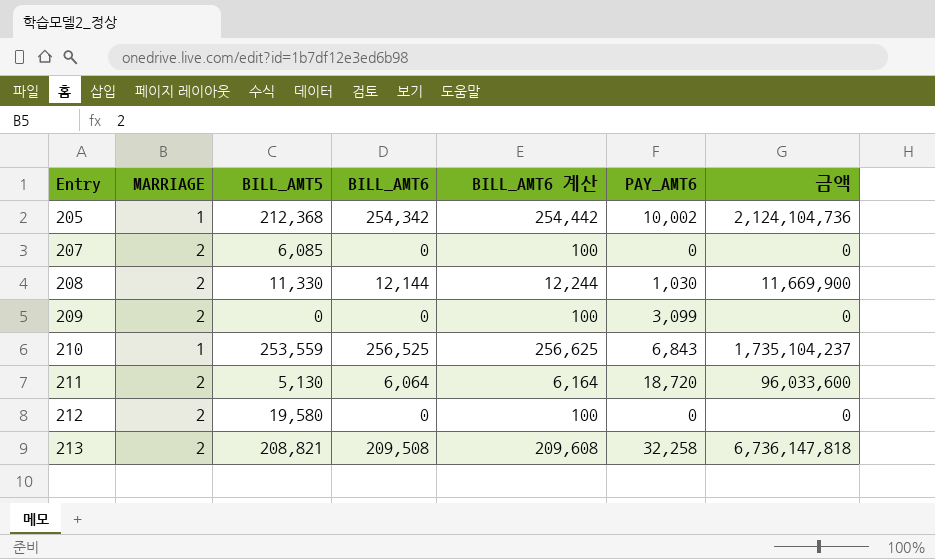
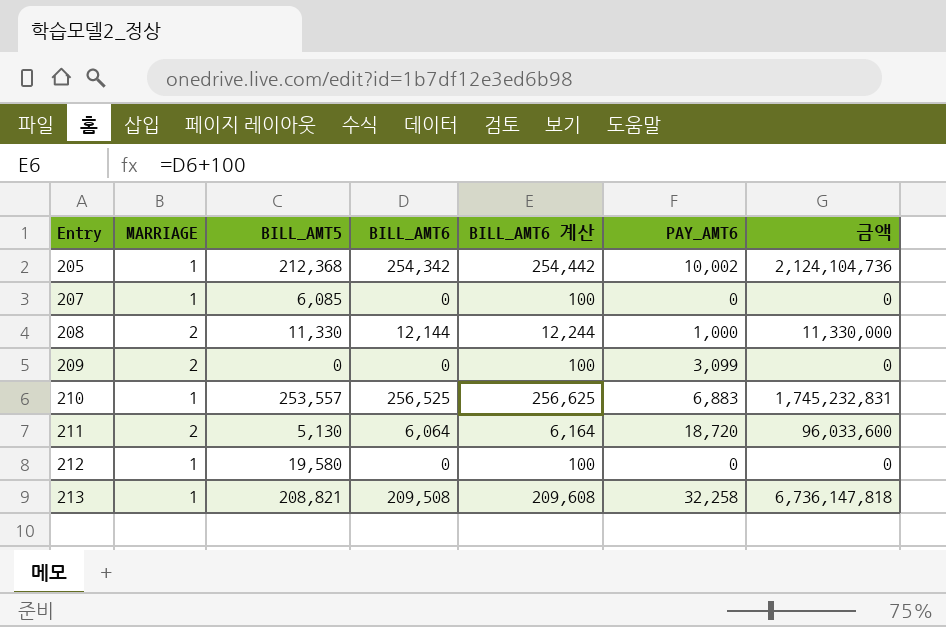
207 | MARRIAGE: 2 -> 1
208 | PAY_AMT6: 1,030 -> 1,000
208 | 금액: 11,669,900 -> 11,330,000
210 | BILL_AMT5: 253,559 -> 253,557
210 | PAY_AMT6: 6,843 -> 6,883
210 | 금액: 1,735,104,237 -> 1,745,232,831
212 | MARRIAGE: 2 -> 1
213 | MARRIAGE: 2 -> 1

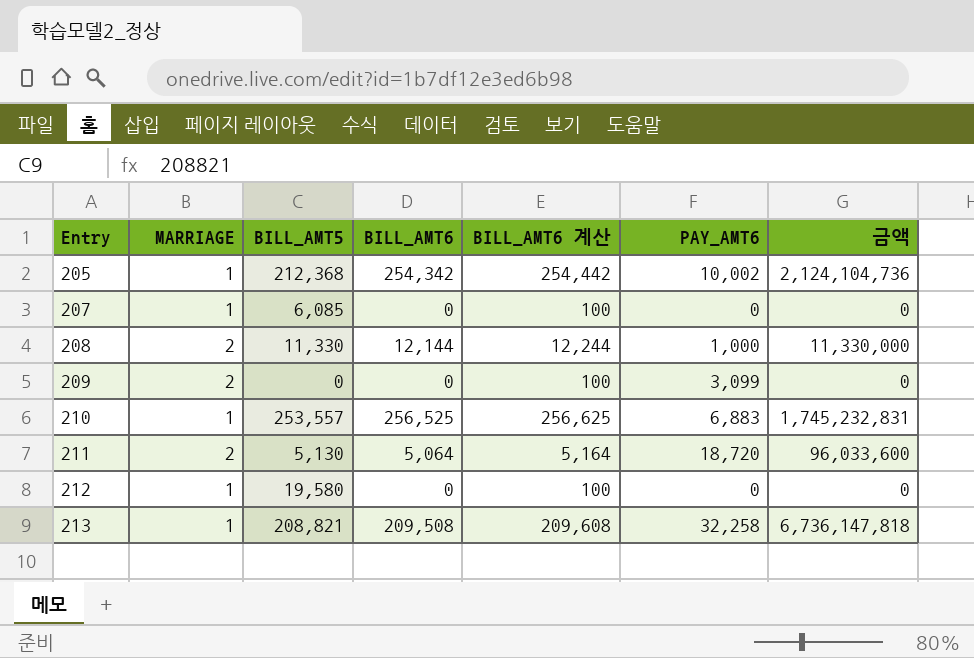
211 | BILL_AMT6: 6,064 -> 5,064
211 | BILL_AMT6 계산: 6,164 -> 5,164

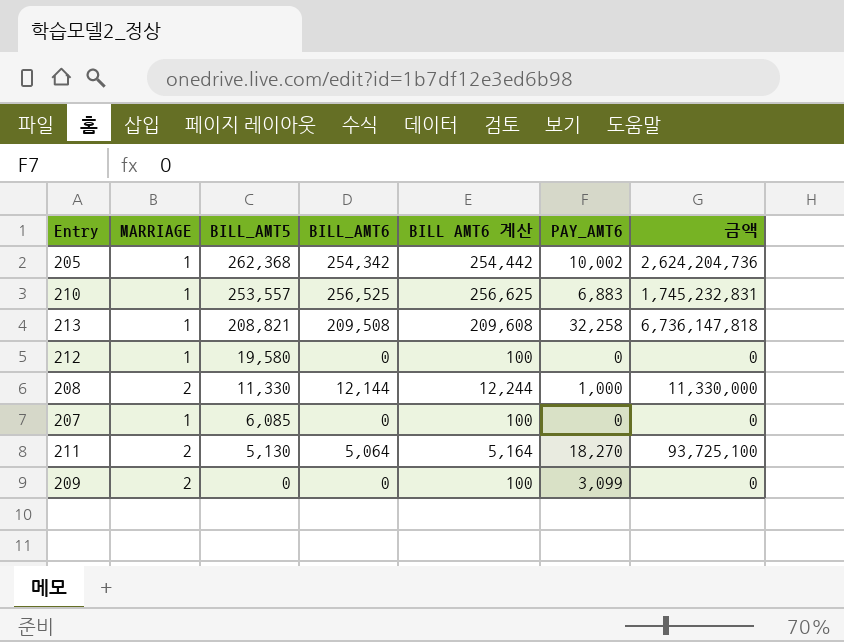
row order: Entry ascending -> BILL_AMT5 descending
column name: BILL_AMT6 계산 -> BILL AMT6 계산
205 | BILL_AMT5: 212,368 -> 262,368
205 | 금액: 2,124,104,736 -> 2,624,204,736
211 | PAY_AMT6: 18,720 -> 18,270
211 | 금액: 96,033,600 -> 93,725,100

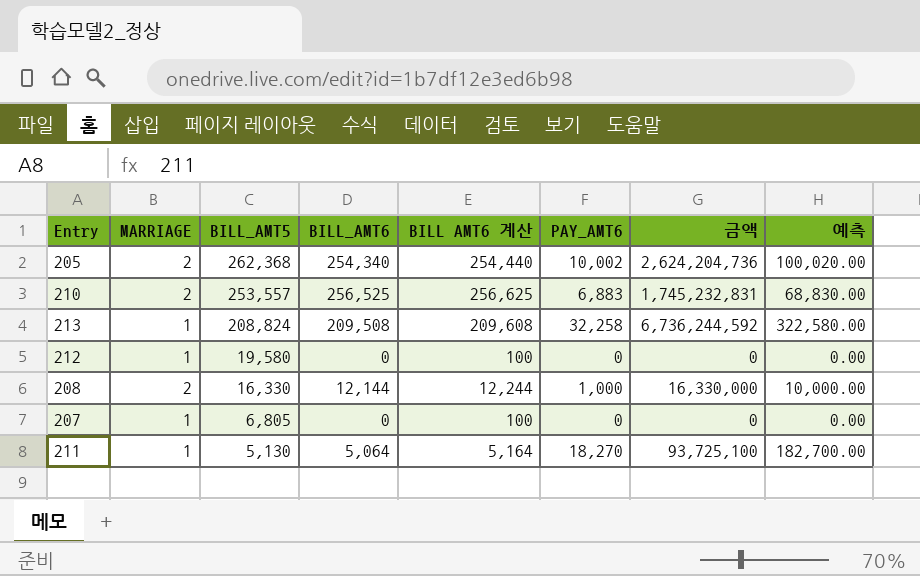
column 예측 | formula: none -> [PAY_AMT6] * 10
row 209: 2 | 0 | 0 | 100 | 3,099 | 0 -> none
205 | MARRIAGE: 1 -> 2
205 | BILL_AMT6: 254,342 -> 254,340
205 | BILL AMT6 계산: 254,442 -> 254,440
210 | MARRIAGE: 1 -> 2
213 | BILL_AMT5: 208,821 -> 208,824
213 | 금액: 6,736,147,818 -> 6,736,244,592
208 | BILL_AMT5: 11,330 -> 16,330
208 | 금액: 11,330,000 -> 16,330,000
207 | BILL_AMT5: 6,085 -> 6,805
211 | MARRIAGE: 2 -> 1

